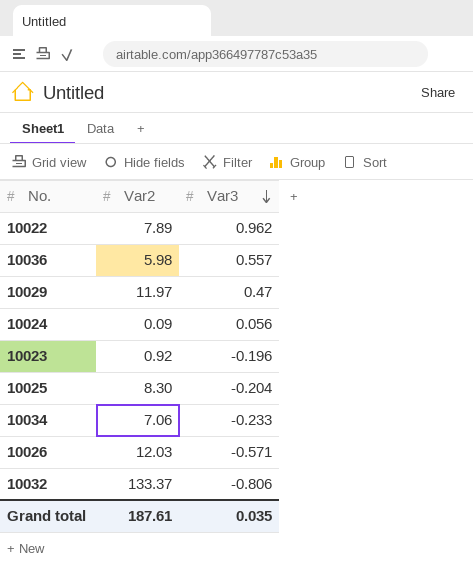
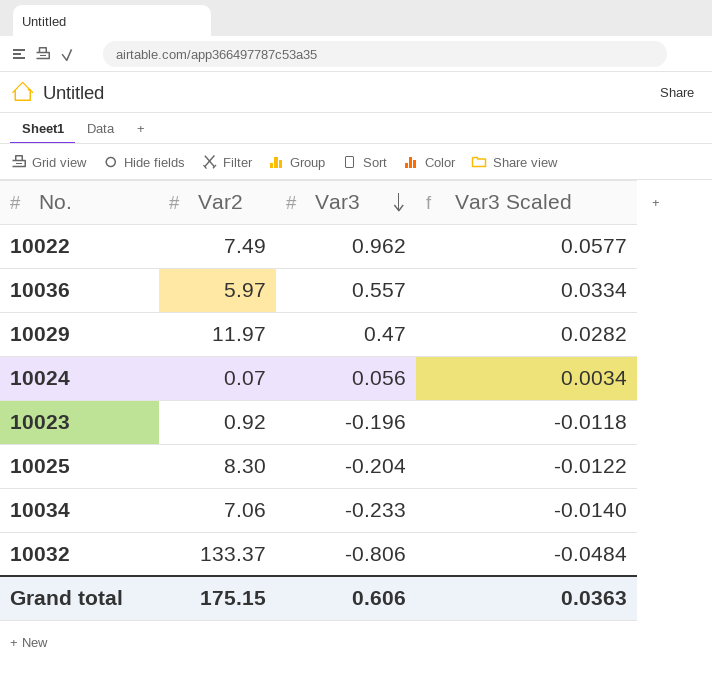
column Var3 Scaled | formula: none -> [Var3] * 0.06
row 10026: 12.03 | -0.571 -> none
10022 | Var2: 7.89 -> 7.49
10036 | Var2: 5.98 -> 5.97
10024 | Var2: 0.09 -> 0.07
Grand total | Var2: 187.61 -> 175.15
Grand total | Var3: 0.035 -> 0.606

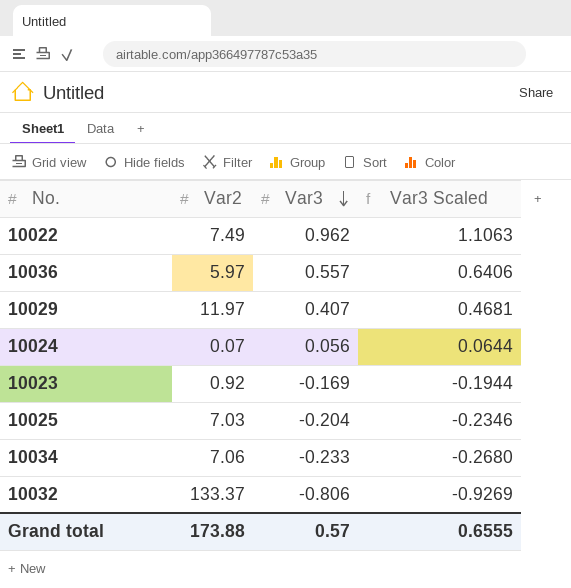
column Var3 Scaled | formula: [Var3] * 0.06 -> [Var3] * 1.15
10029 | Var3: 0.47 -> 0.407
10023 | Var3: -0.196 -> -0.169
10025 | Var2: 8.30 -> 7.03
Grand total | Var2: 175.15 -> 173.88
Grand total | Var3: 0.606 -> 0.57
Grand total | Var3 Scaled: 0.0363 -> 0.6555

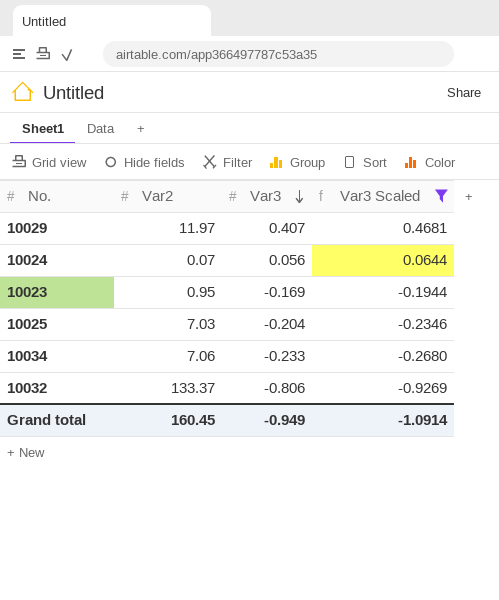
filter: none -> Var3 Scaled <= 0.4681
10023 | Var2: 0.92 -> 0.95
Grand total | Var2: 173.88 -> 160.45
Grand total | Var3: 0.57 -> -0.949
Grand total | Var3 Scaled: 0.6555 -> -1.0914

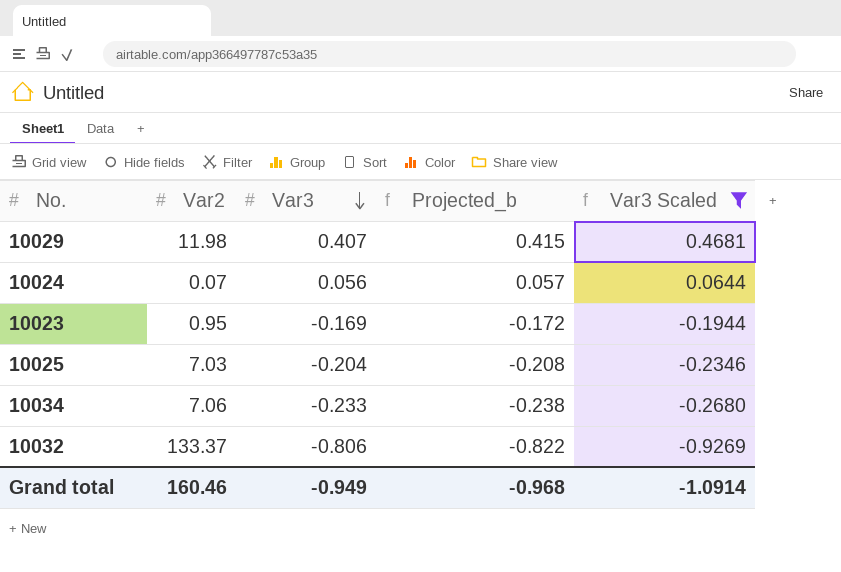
column Projected_b | formula: none -> [Var3] * 1.02
10029 | Var2: 11.97 -> 11.98
Grand total | Var2: 160.45 -> 160.46

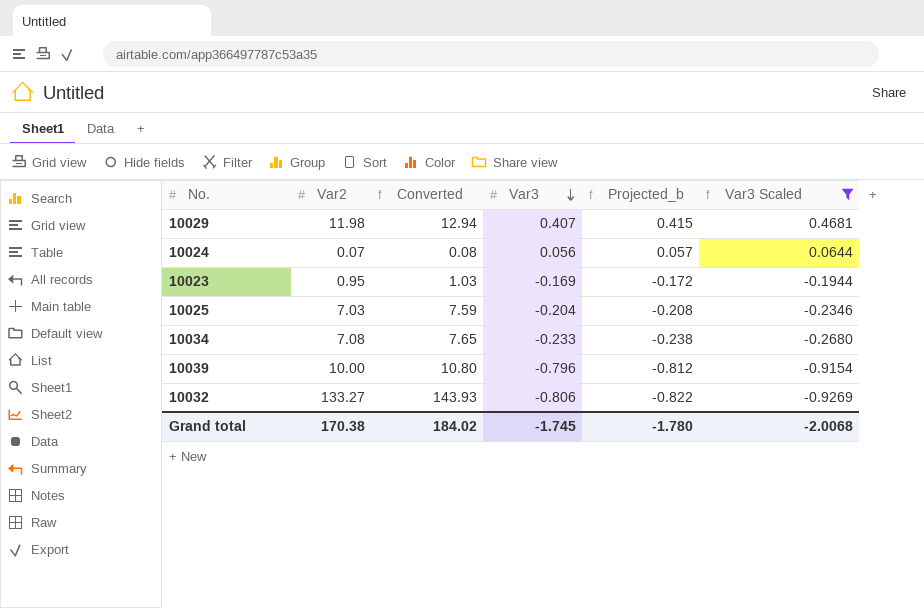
column Converted | formula: none -> [Var2] * 1.08
10034 | Var2: 7.06 -> 7.08
row 10039: none -> 10.00 | 10.80 | -0.796 | -0.812 | -0.9154
10032 | Var2: 133.37 -> 133.27
Grand total | Var2: 160.46 -> 170.38
Grand total | Var3: -0.949 -> -1.745
Grand total | Projected_b: -0.968 -> -1.780
Grand total | Var3 Scaled: -1.0914 -> -2.0068

